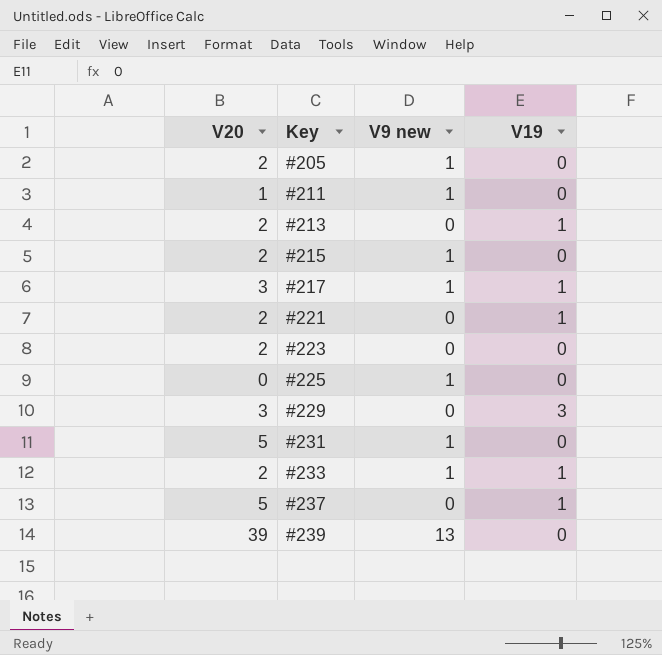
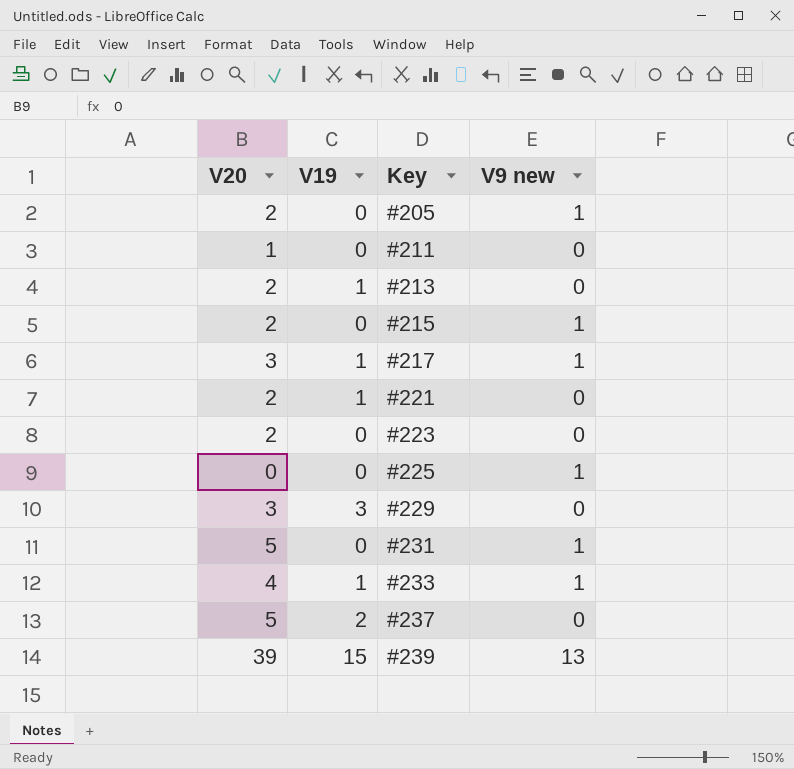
column V19 | position: 4 -> 2
#211 | V9 new: 1 -> 0
#233 | V20: 2 -> 4
#237 | V19: 1 -> 2
#239 | V19: 0 -> 15

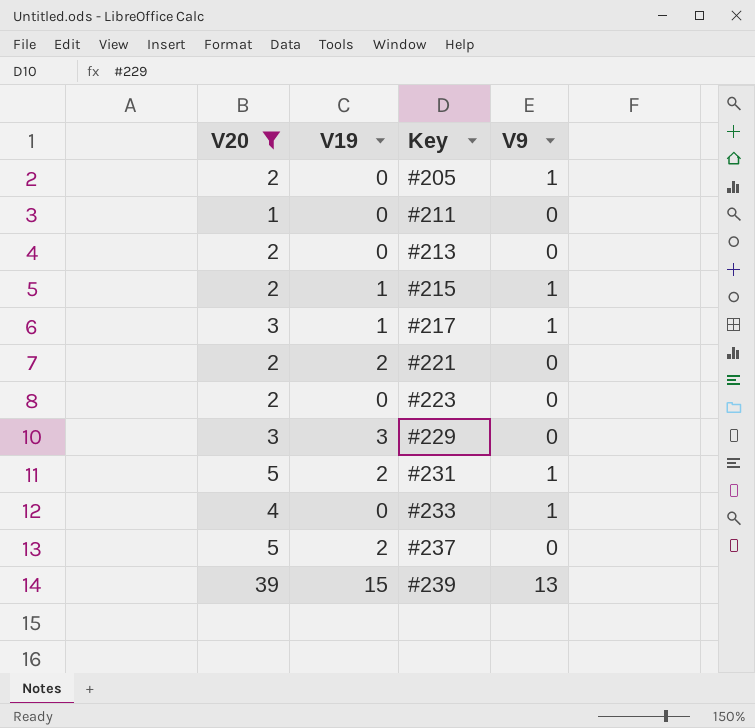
filter: none -> V20 != 0
column name: V9 new -> V9
#213 | V19: 1 -> 0
#215 | V19: 0 -> 1
#221 | V19: 1 -> 2
#231 | V19: 0 -> 2
#233 | V19: 1 -> 0

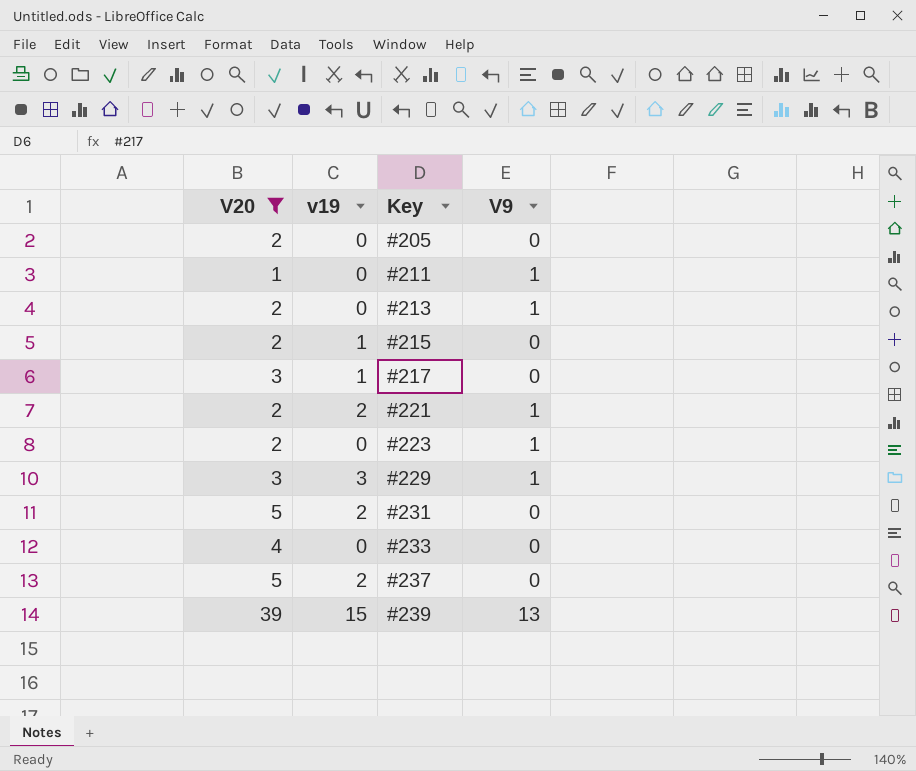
column name: V19 -> v19
#205 | V9: 1 -> 0
#211 | V9: 0 -> 1
#213 | V9: 0 -> 1
#215 | V9: 1 -> 0
#217 | V9: 1 -> 0
#221 | V9: 0 -> 1
#223 | V9: 0 -> 1
#229 | V9: 0 -> 1
#231 | V9: 1 -> 0
#233 | V9: 1 -> 0

